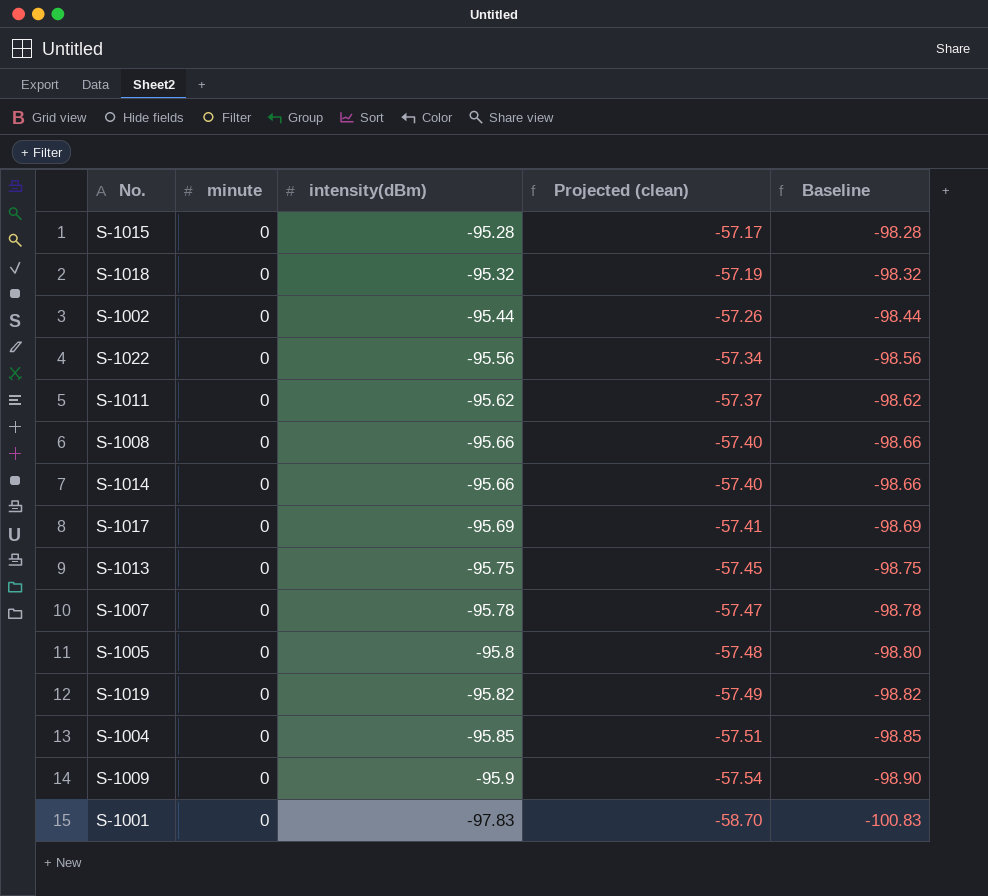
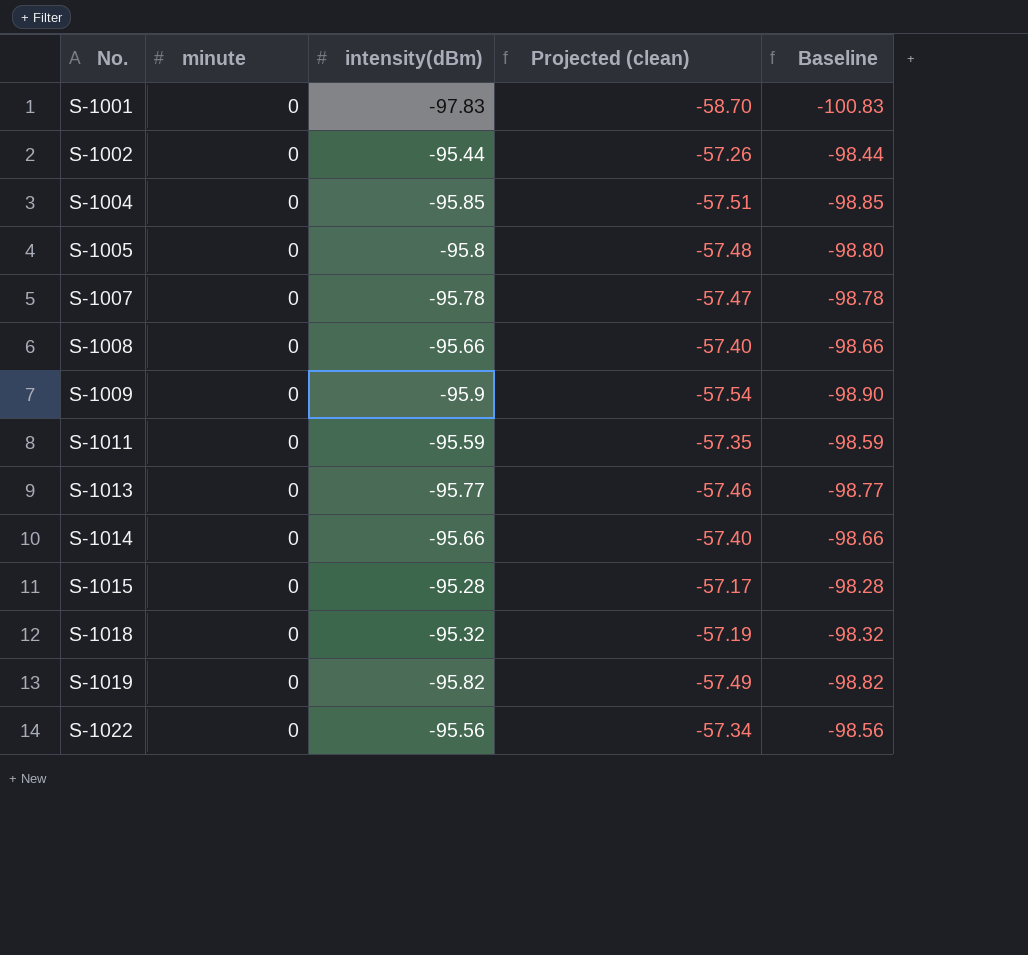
row order: intensity(dBm) descending -> No. ascending
row S-1017: 0 | -95.69 | -57.41 | -98.69 -> none
S-1011 | intensity(dBm): -95.62 -> -95.59
S-1011 | Projected (clean): -57.37 -> -57.35
S-1011 | Baseline: -98.62 -> -98.59
S-1013 | intensity(dBm): -95.75 -> -95.77
S-1013 | Projected (clean): -57.45 -> -57.46
S-1013 | Baseline: -98.75 -> -98.77

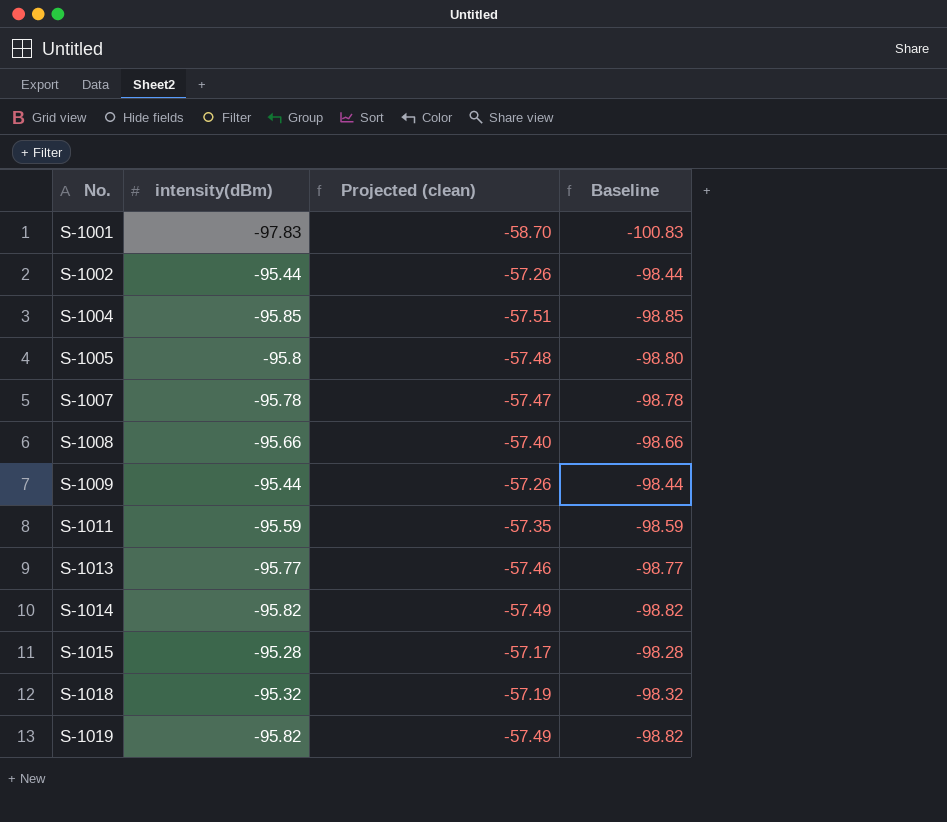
column minute | position: 2 -> none
row S-1022: 0 | -95.56 | -57.34 | -98.56 -> none
S-1009 | intensity(dBm): -95.9 -> -95.44
S-1009 | Projected (clean): -57.54 -> -57.26
S-1009 | Baseline: -98.90 -> -98.44
S-1014 | intensity(dBm): -95.66 -> -95.82
S-1014 | Projected (clean): -57.40 -> -57.49
S-1014 | Baseline: -98.66 -> -98.82

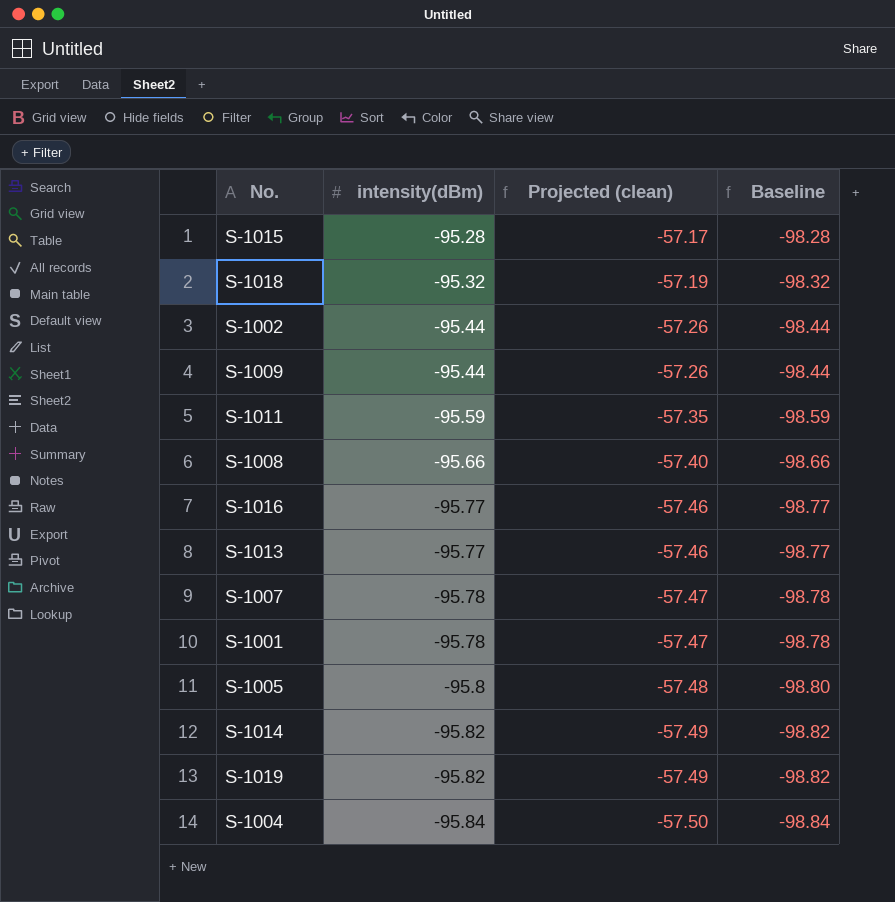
row order: No. ascending -> intensity(dBm) descending
row S-1016: none -> -95.77 | -57.46 | -98.77
S-1001 | intensity(dBm): -97.83 -> -95.78
S-1001 | Projected (clean): -58.70 -> -57.47
S-1001 | Baseline: -100.83 -> -98.78
S-1004 | intensity(dBm): -95.85 -> -95.84
S-1004 | Projected (clean): -57.51 -> -57.50
S-1004 | Baseline: -98.85 -> -98.84

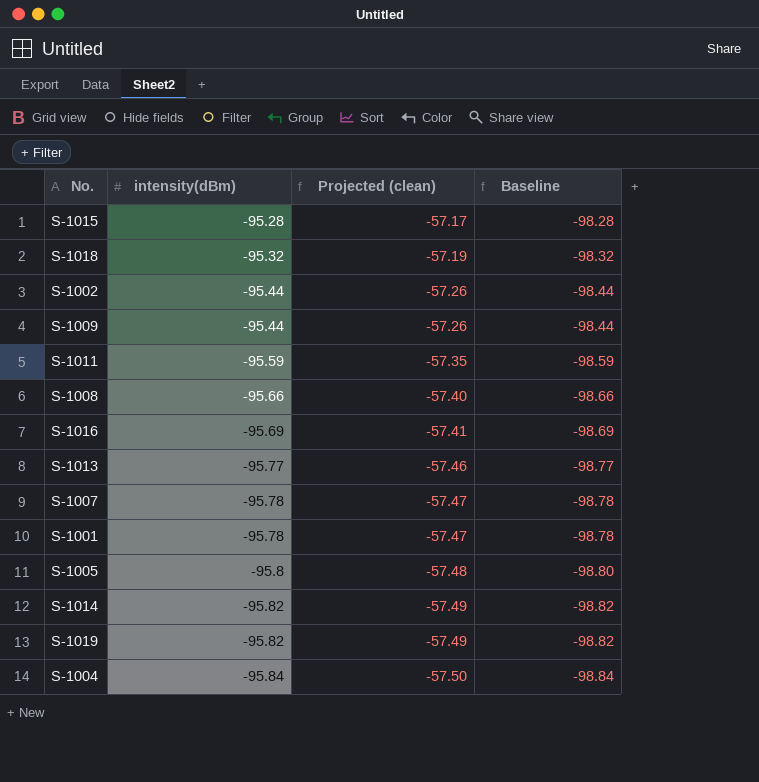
S-1016 | intensity(dBm): -95.77 -> -95.69
S-1016 | Projected (clean): -57.46 -> -57.41
S-1016 | Baseline: -98.77 -> -98.69

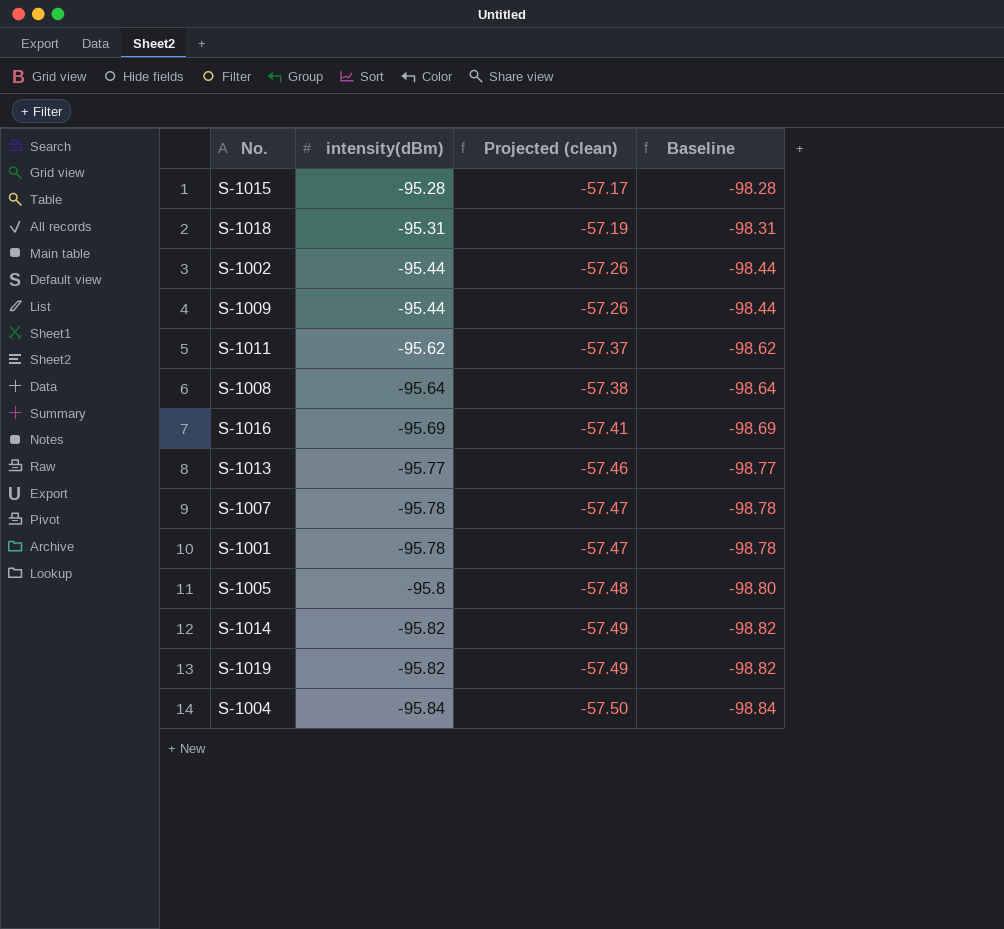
S-1018 | intensity(dBm): -95.32 -> -95.31
S-1018 | Baseline: -98.32 -> -98.31
S-1011 | intensity(dBm): -95.59 -> -95.62
S-1011 | Projected (clean): -57.35 -> -57.37
S-1011 | Baseline: -98.59 -> -98.62
S-1008 | intensity(dBm): -95.66 -> -95.64
S-1008 | Projected (clean): -57.40 -> -57.38
S-1008 | Baseline: -98.66 -> -98.64

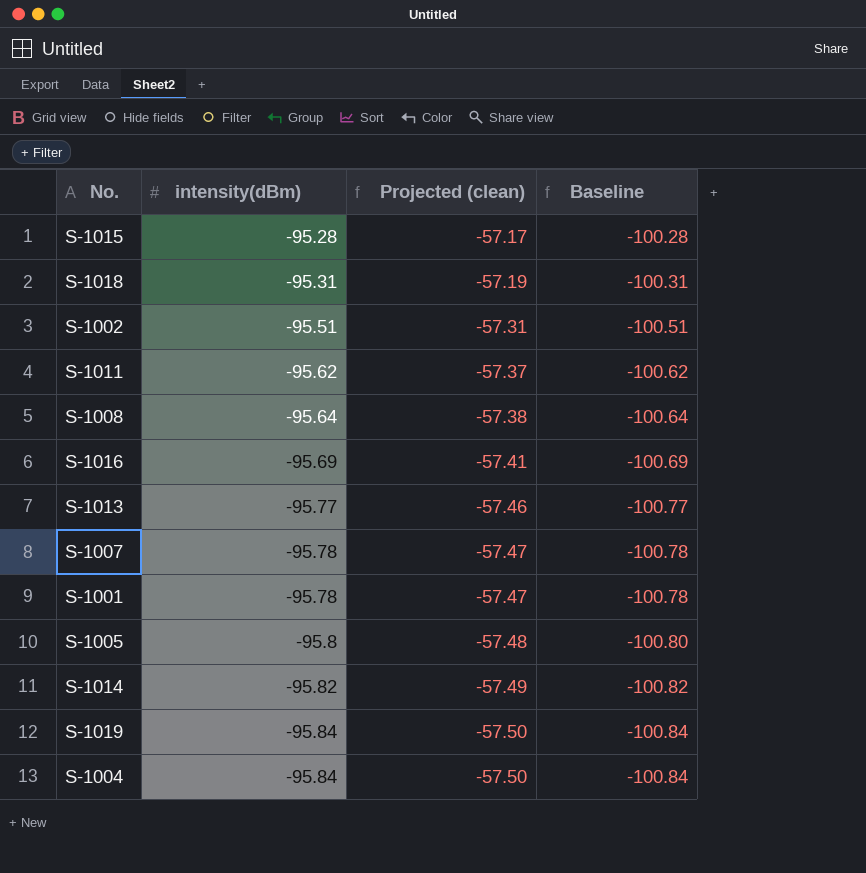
column Baseline | formula: [intensity(dBm)] - 3 -> [intensity(dBm)] - 5
row S-1009: -95.44 | -57.26 | -98.44 -> none
S-1002 | intensity(dBm): -95.44 -> -95.51
S-1002 | Projected (clean): -57.26 -> -57.31
S-1019 | intensity(dBm): -95.82 -> -95.84
S-1019 | Projected (clean): -57.49 -> -57.50

